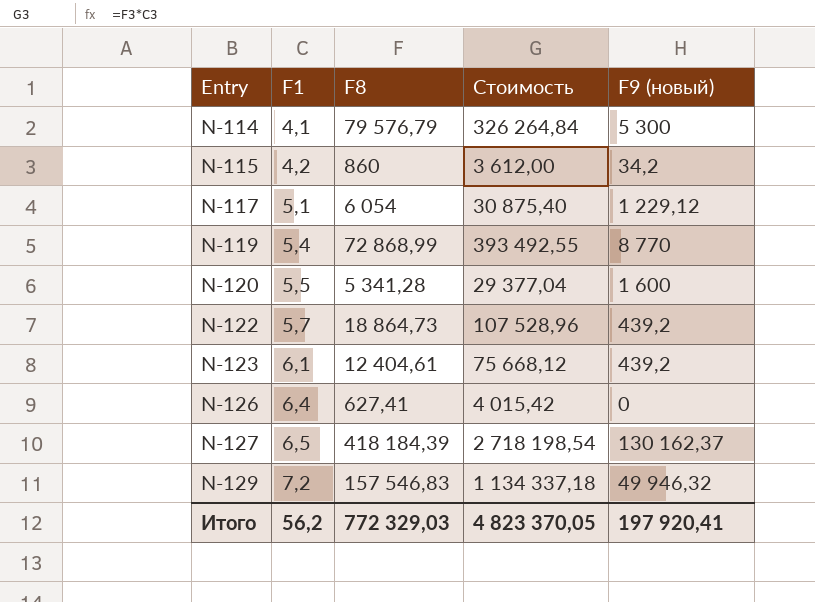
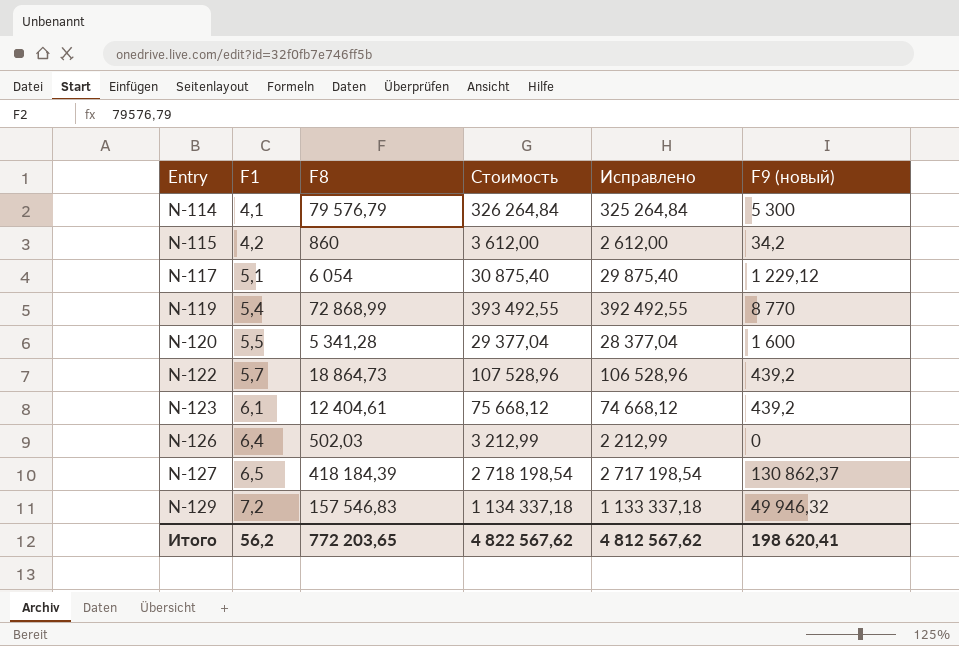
column Исправлено | formula: none -> [Стоимость] - 1000
N-126 | F8: 627,41 -> 502,03
N-126 | Стоимость: 4 015,42 -> 3 212,99
N-127 | F9 (новый): 130 162,37 -> 130 862,37
Итого | F8: 772 329,03 -> 772 203,65
Итого | Стоимость: 4 823 370,05 -> 4 822 567,62
Итого | F9 (новый): 197 920,41 -> 198 620,41

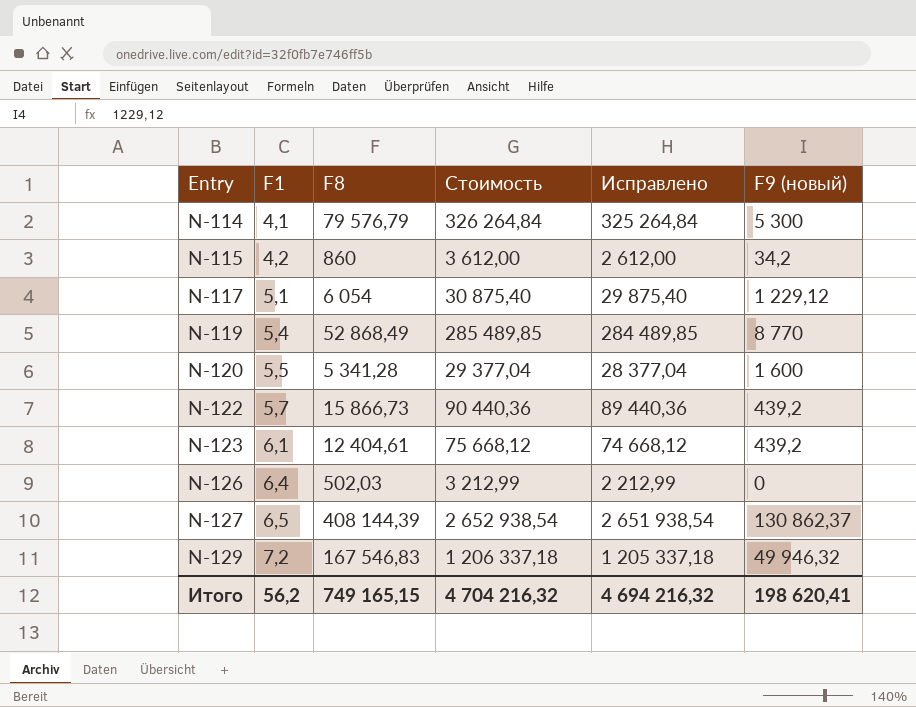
N-119 | F8: 72 868,99 -> 52 868,49
N-119 | Стоимость: 393 492,55 -> 285 489,85
N-119 | Исправлено: 392 492,55 -> 284 489,85
N-122 | F8: 18 864,73 -> 15 866,73
N-122 | Стоимость: 107 528,96 -> 90 440,36
N-122 | Исправлено: 106 528,96 -> 89 440,36
N-127 | F8: 418 184,39 -> 408 144,39
N-127 | Стоимость: 2 718 198,54 -> 2 652 938,54
N-127 | Исправлено: 2 717 198,54 -> 2 651 938,54
N-129 | F8: 157 546,83 -> 167 546,83
N-129 | Стоимость: 1 134 337,18 -> 1 206 337,18
N-129 | Исправлено: 1 133 337,18 -> 1 205 337,18
Итого | F8: 772 203,65 -> 749 165,15
Итого | Стоимость: 4 822 567,62 -> 4 704 216,32
Итого | Исправлено: 4 812 567,62 -> 4 694 216,32

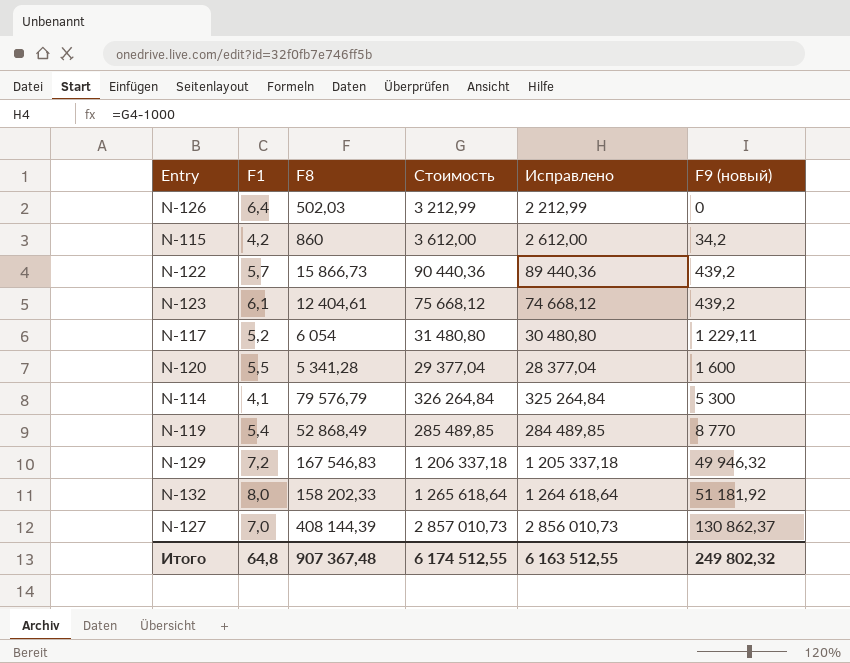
row order: Entry ascending -> F9 (новый) ascending
N-117 | F1: 5,1 -> 5,2
N-117 | Стоимость: 30 875,40 -> 31 480,80
N-117 | Исправлено: 29 875,40 -> 30 480,80
N-117 | F9 (новый): 1 229,12 -> 1 229,11
row N-132: none -> 8,0 | 158 202,33 | 1 265 618,64 | 1 264 618,64 | 51 181,92
N-127 | F1: 6,5 -> 7,0
N-127 | Стоимость: 2 652 938,54 -> 2 857 010,73
N-127 | Исправлено: 2 651 938,54 -> 2 856 010,73
Итого | F1: 56,2 -> 64,8
Итого | F8: 749 165,15 -> 907 367,48
Итого | Стоимость: 4 704 216,32 -> 6 174 512,55
Итого | Исправлено: 4 694 216,32 -> 6 163 512,55
Итого | F9 (новый): 198 620,41 -> 249 802,32

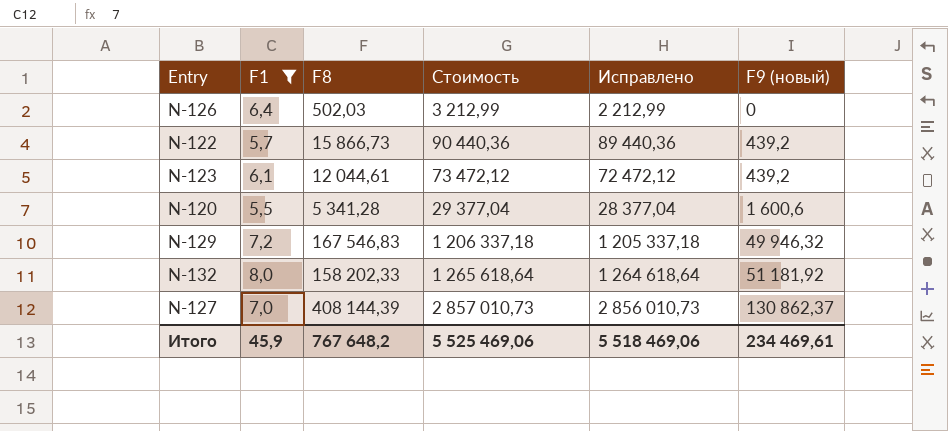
filter: none -> F1 >= 5,5
N-123 | F8: 12 404,61 -> 12 044,61
N-123 | Стоимость: 75 668,12 -> 73 472,12
N-123 | Исправлено: 74 668,12 -> 72 472,12
N-120 | F9 (новый): 1 600 -> 1 600,6
Итого | F1: 64,8 -> 45,9
Итого | F8: 907 367,48 -> 767 648,2
Итого | Стоимость: 6 174 512,55 -> 5 525 469,06
Итого | Исправлено: 6 163 512,55 -> 5 518 469,06
Итого | F9 (новый): 249 802,32 -> 234 469,61

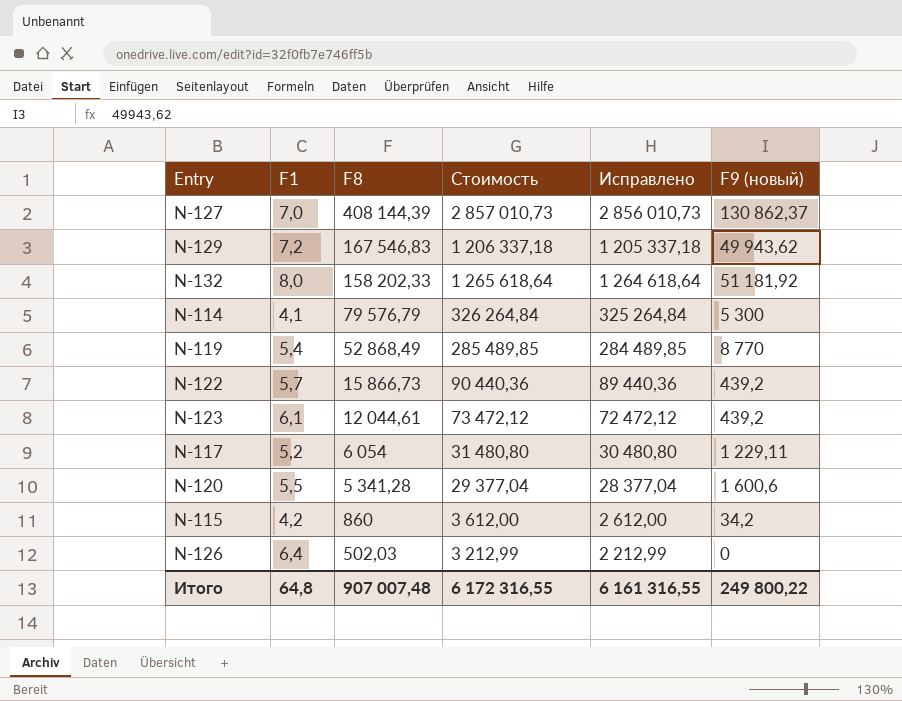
filter: F1 >= 5,5 -> none
row order: F9 (новый) ascending -> F8 descending
N-129 | F9 (новый): 49 946,32 -> 49 943,62
Итого | F1: 45,9 -> 64,8
Итого | F8: 767 648,2 -> 907 007,48
Итого | Стоимость: 5 525 469,06 -> 6 172 316,55
Итого | Исправлено: 5 518 469,06 -> 6 161 316,55
Итого | F9 (новый): 234 469,61 -> 249 800,22

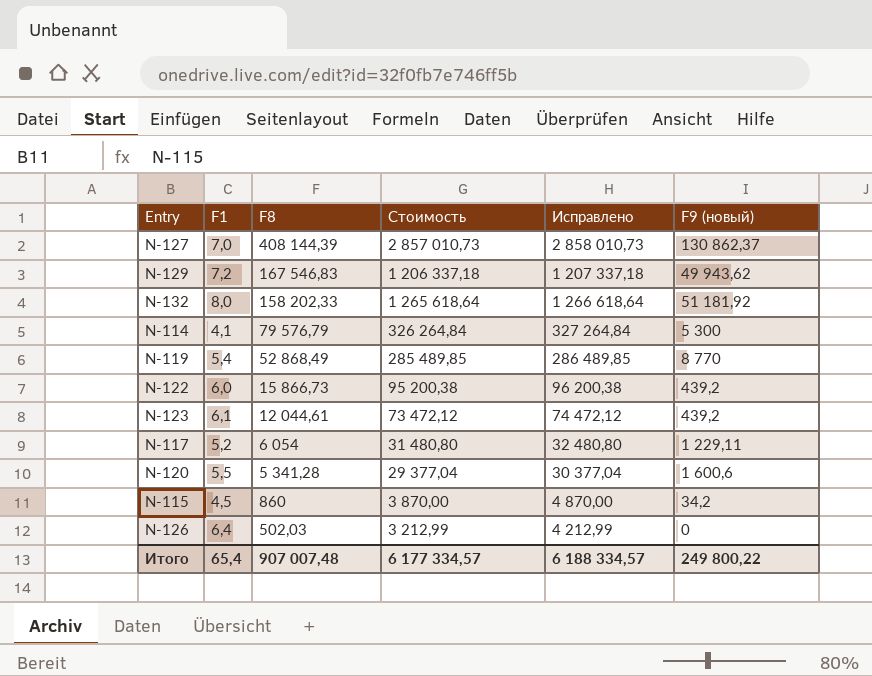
column Исправлено | formula: [Стоимость] - 1000 -> [Стоимость] + 1000
N-122 | F1: 5,7 -> 6,0
N-122 | Стоимость: 90 440,36 -> 95 200,38
N-115 | F1: 4,2 -> 4,5
N-115 | Стоимость: 3 612,00 -> 3 870,00
Итого | F1: 64,8 -> 65,4
Итого | Стоимость: 6 172 316,55 -> 6 177 334,57
Итого | Исправлено: 6 161 316,55 -> 6 188 334,57

